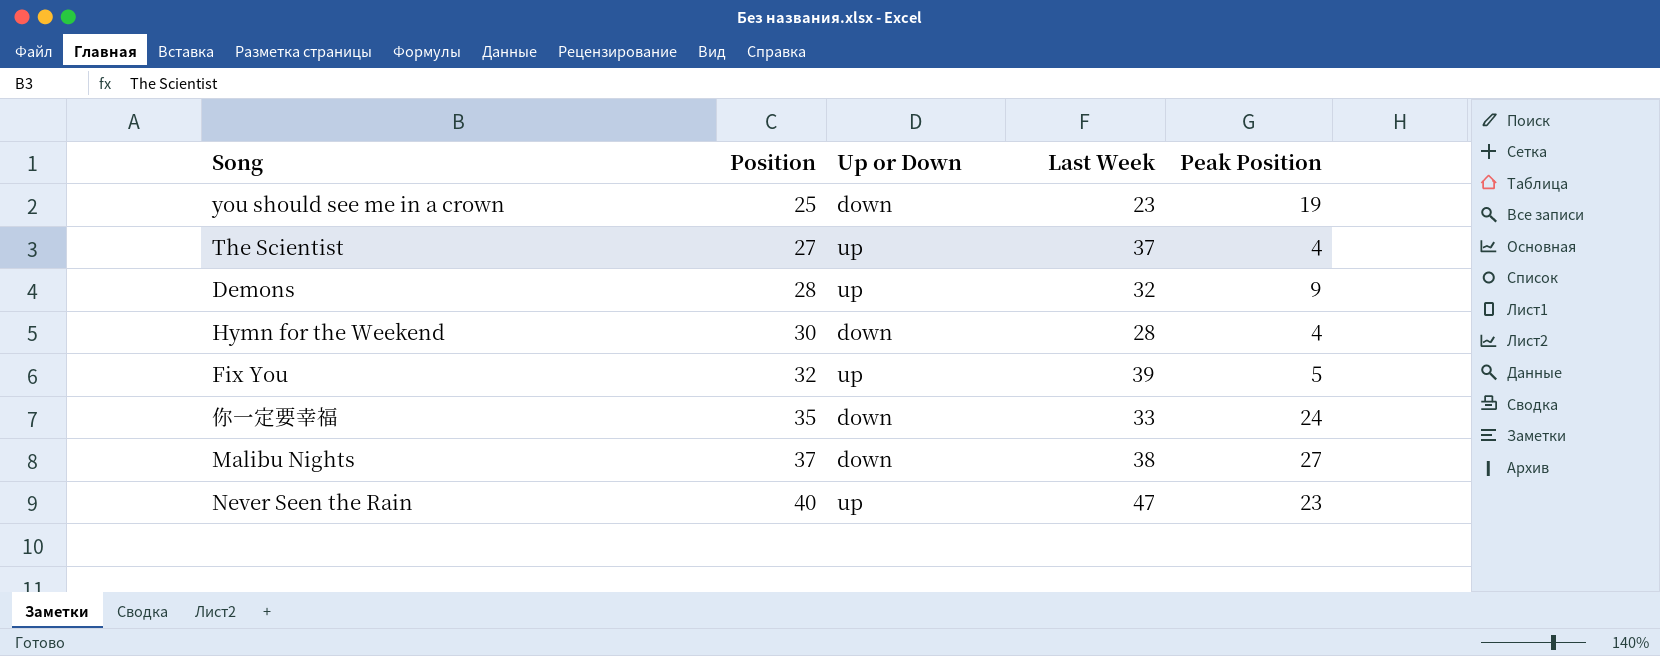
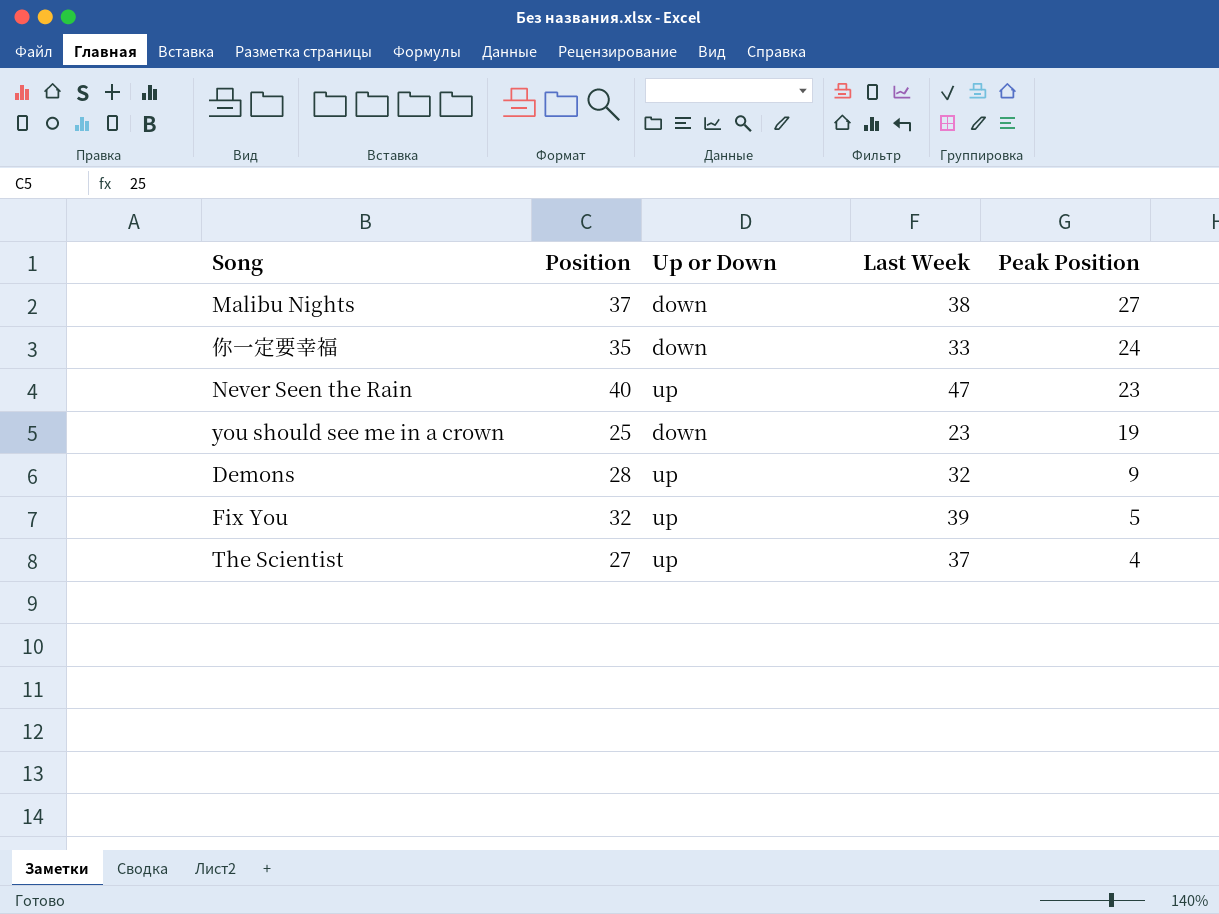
row order: Position ascending -> Peak Position descending
row Hymn for the Weekend: 30 | down | 28 | 4 -> none

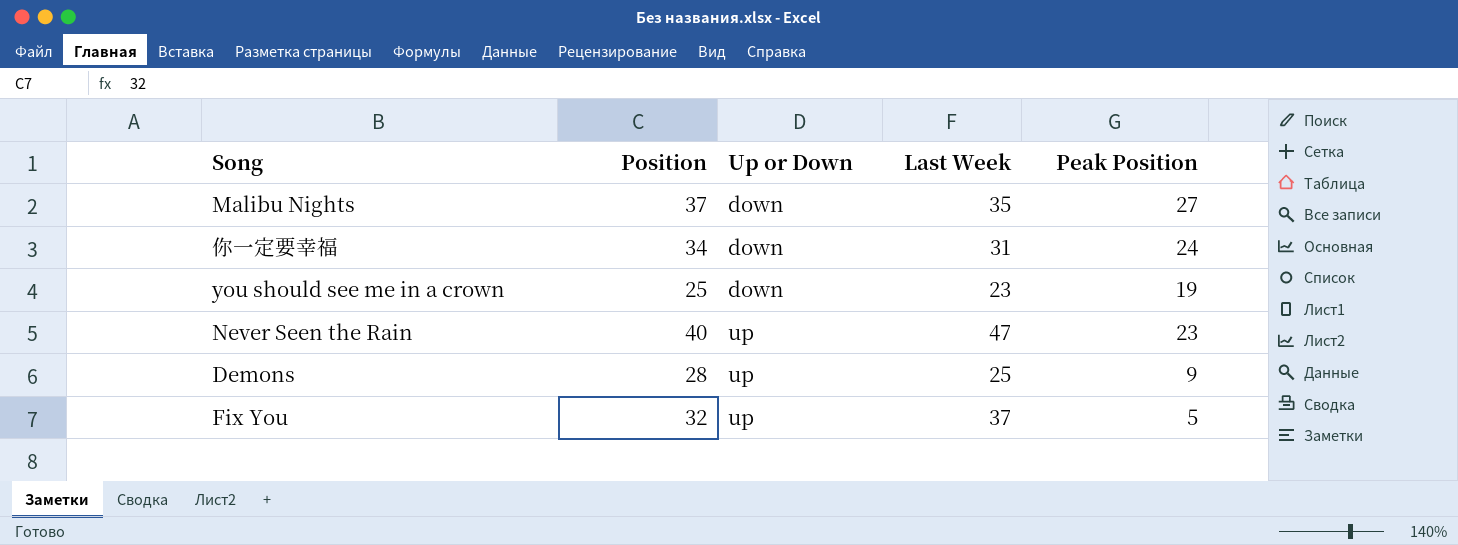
row order: Peak Position descending -> Up or Down ascending
row The Scientist: 27 | up | 37 | 4 -> none
Malibu Nights | Last Week: 38 -> 35
你一定要幸福 | Position: 35 -> 34
你一定要幸福 | Last Week: 33 -> 31
Demons | Last Week: 32 -> 25
Fix You | Last Week: 39 -> 37

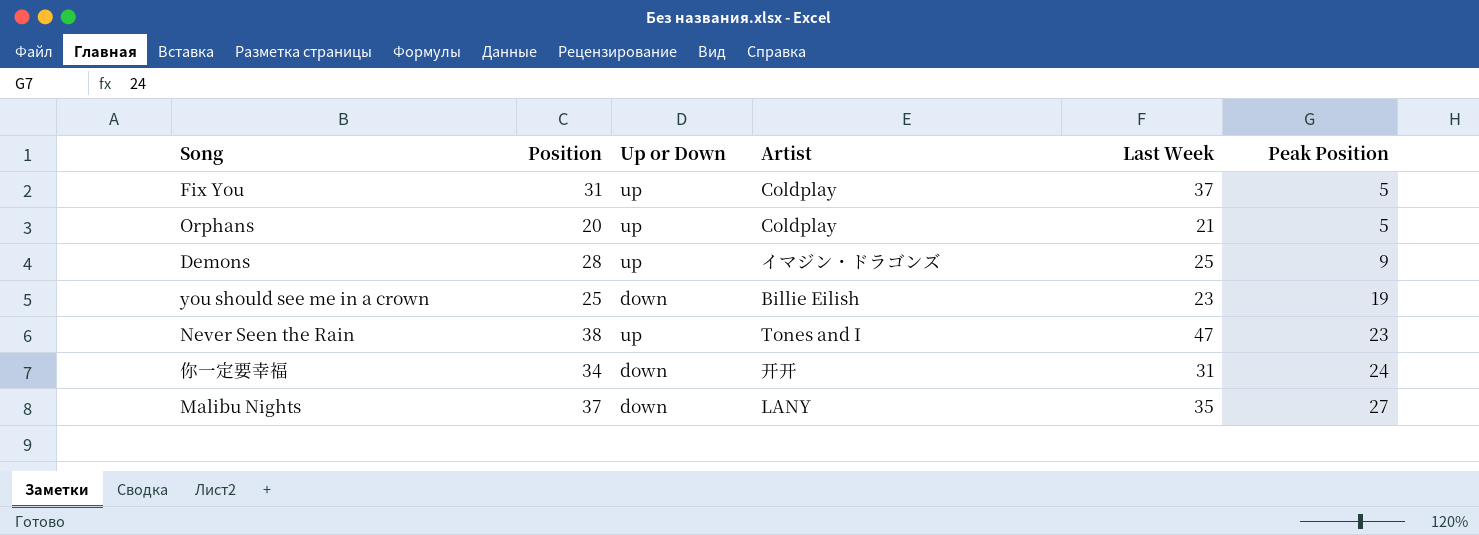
row order: Up or Down ascending -> Peak Position ascending
column Artist | position: none -> 4
Fix You | Position: 32 -> 31
row Orphans: none -> 20 | up | Coldplay | 21 | 5
Never Seen the Rain | Position: 40 -> 38

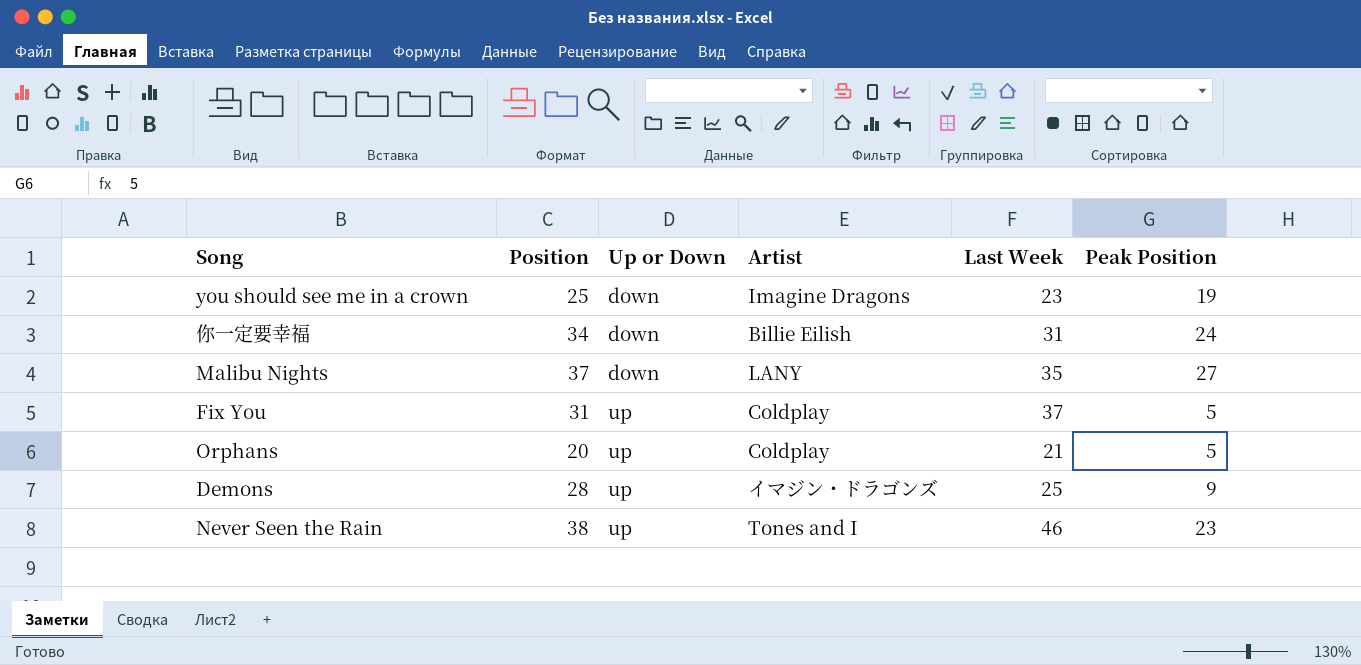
row order: Peak Position ascending -> Up or Down ascending
you should see me in a crown | Artist: Billie Eilish -> Imagine Dragons
你一定要幸福 | Artist: 开开 -> Billie Eilish
Never Seen the Rain | Last Week: 47 -> 46

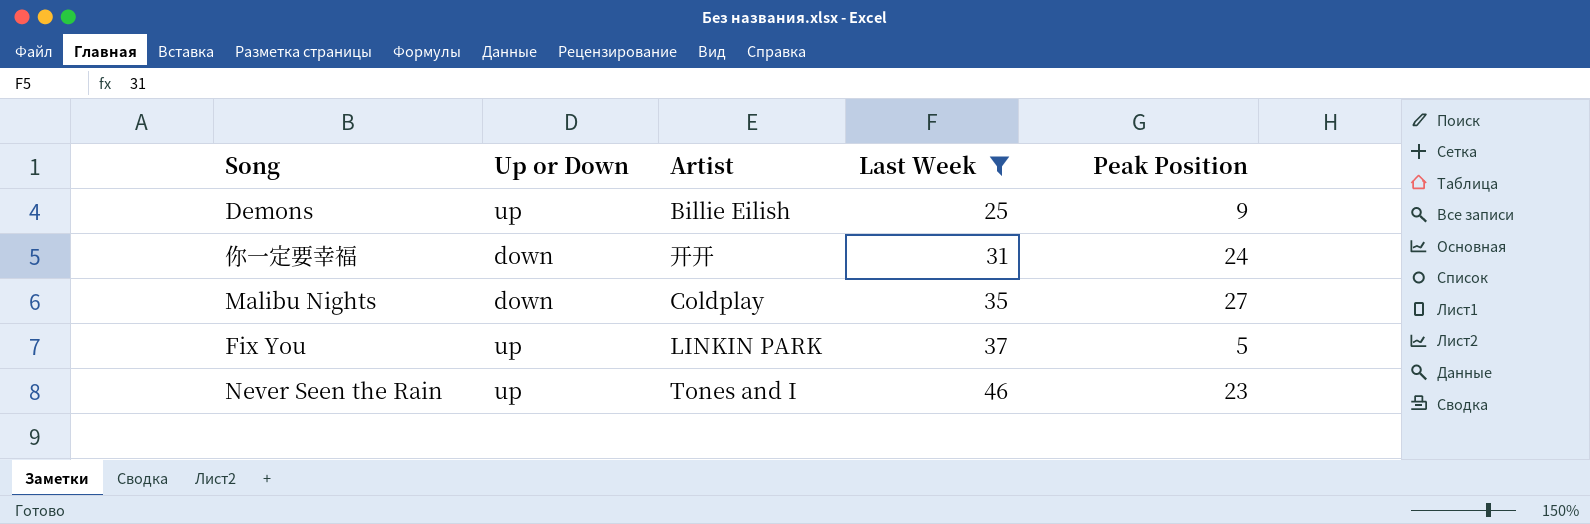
filter: none -> Last Week >= 25
row order: Up or Down ascending -> Last Week ascending
column Position | position: 2 -> none
Demons | Artist: イマジン・ドラゴンズ -> Billie Eilish
你一定要幸福 | Artist: Billie Eilish -> 开开
Malibu Nights | Artist: LANY -> Coldplay
Fix You | Artist: Coldplay -> LINKIN PARK

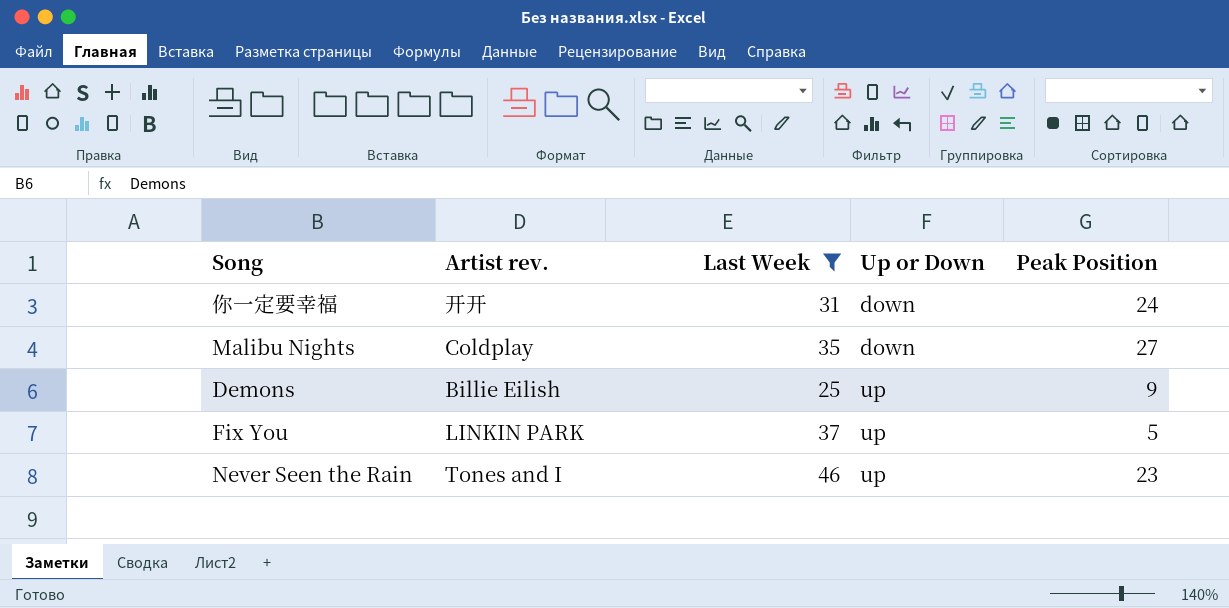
row order: Last Week ascending -> Up or Down ascending
column name: Artist -> Artist rev.
column Up or Down | position: 2 -> 4

